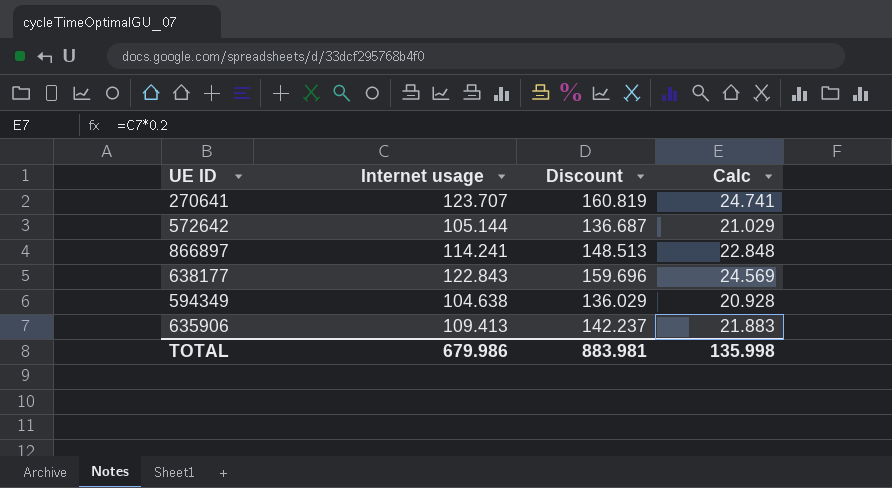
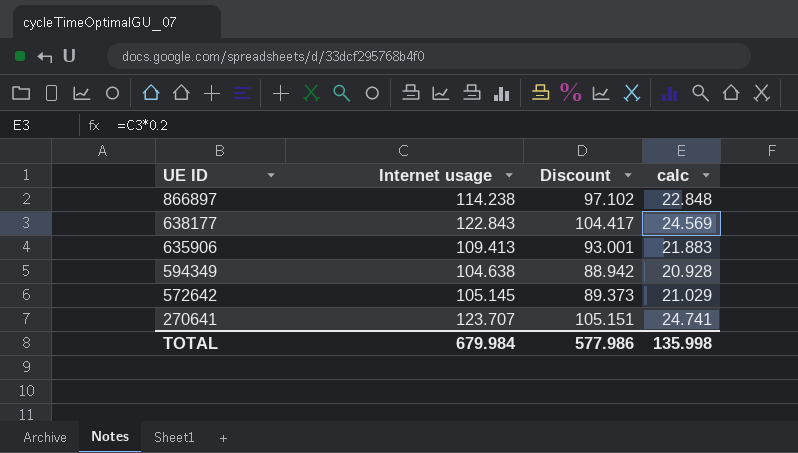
row order: none -> UE ID descending
column Discount | formula: [Internet usage] * 1.3 -> [Internet usage] * 0.85
column name: Calc -> calc
866897 | Internet usage: 114.241 -> 114.238
572642 | Internet usage: 105.144 -> 105.145
TOTAL | Internet usage: 679.986 -> 679.984
TOTAL | Discount: 883.981 -> 577.986

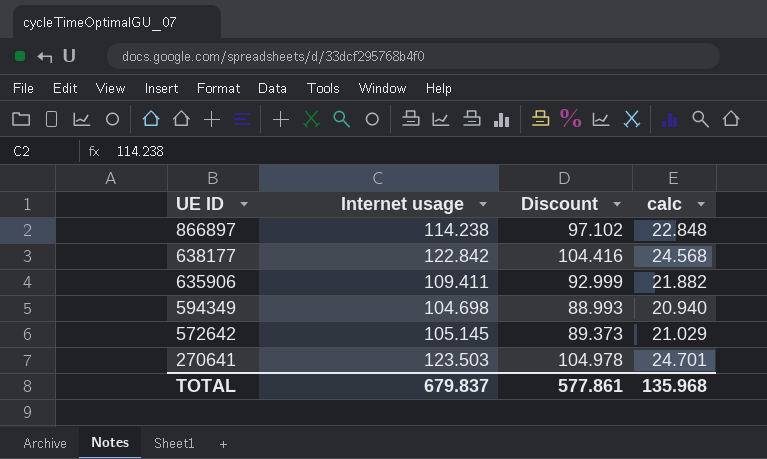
638177 | Internet usage: 122.843 -> 122.842
638177 | Discount: 104.417 -> 104.416
638177 | calc: 24.569 -> 24.568
635906 | Internet usage: 109.413 -> 109.411
635906 | Discount: 93.001 -> 92.999
635906 | calc: 21.883 -> 21.882
594349 | Internet usage: 104.638 -> 104.698
594349 | Discount: 88.942 -> 88.993
594349 | calc: 20.928 -> 20.940
270641 | Internet usage: 123.707 -> 123.503
270641 | Discount: 105.151 -> 104.978
270641 | calc: 24.741 -> 24.701
TOTAL | Internet usage: 679.984 -> 679.837
TOTAL | Discount: 577.986 -> 577.861
TOTAL | calc: 135.998 -> 135.968

